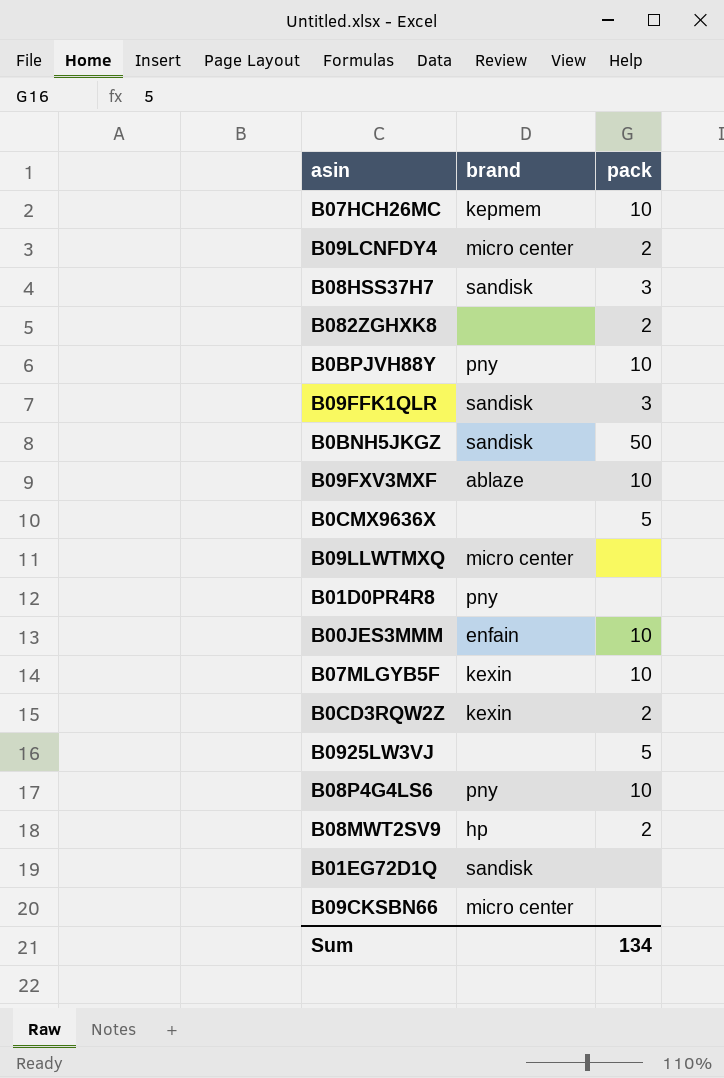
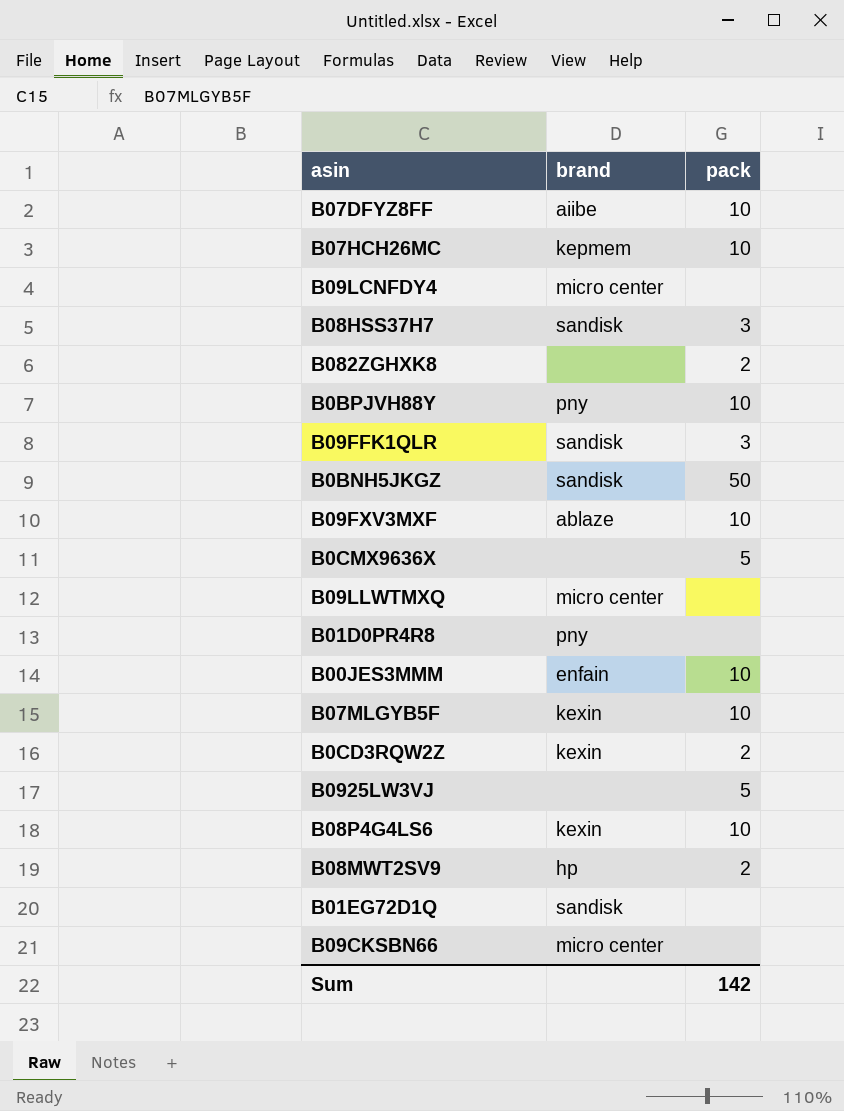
row B07DFYZ8FF: none -> aiibe | 10
B09LCNFDY4 | pack: 2 -> none
B08P4G4LS6 | brand: pny -> kexin
Sum | pack: 134 -> 142

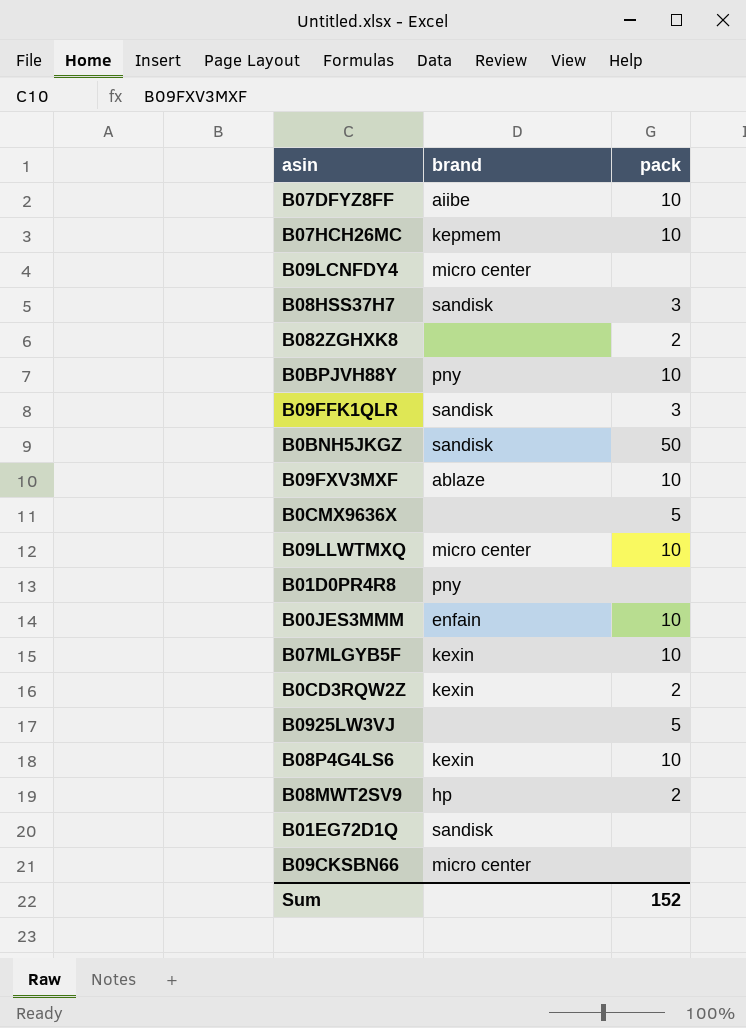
B09LLWTMXQ | pack: none -> 10
Sum | pack: 142 -> 152

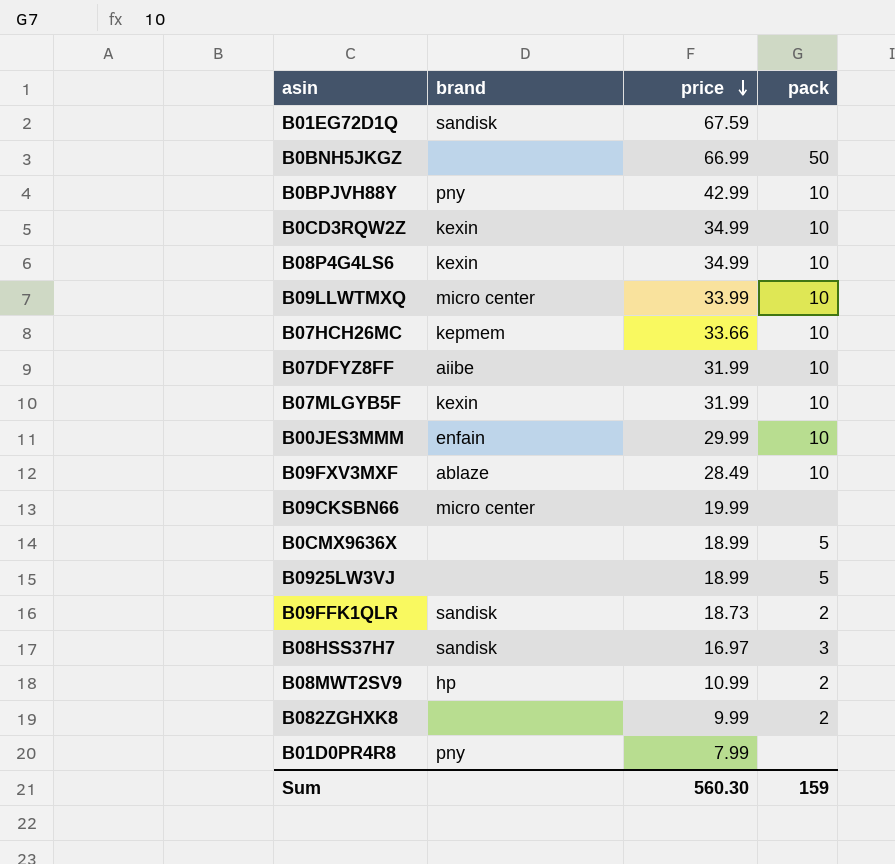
row order: none -> price descending
column price | position: none -> 3
row B09LCNFDY4: micro center | none -> none
B0BNH5JKGZ | brand: sandisk -> none
B0CD3RQW2Z | pack: 2 -> 10
B09FFK1QLR | pack: 3 -> 2
Sum | pack: 152 -> 159

